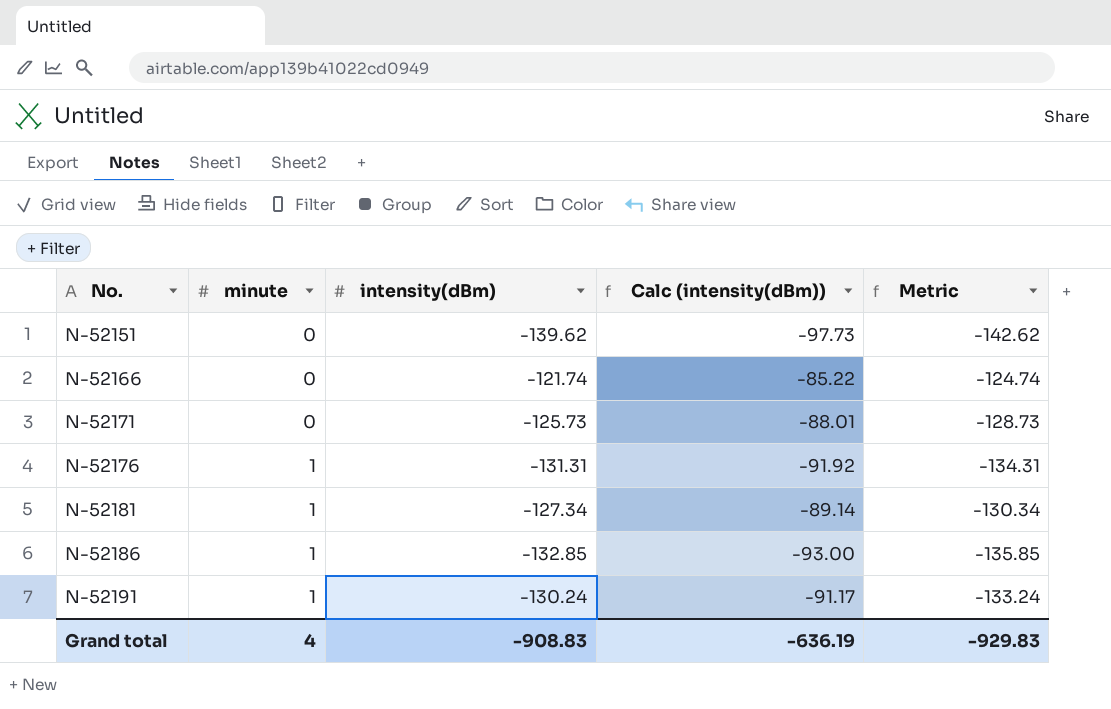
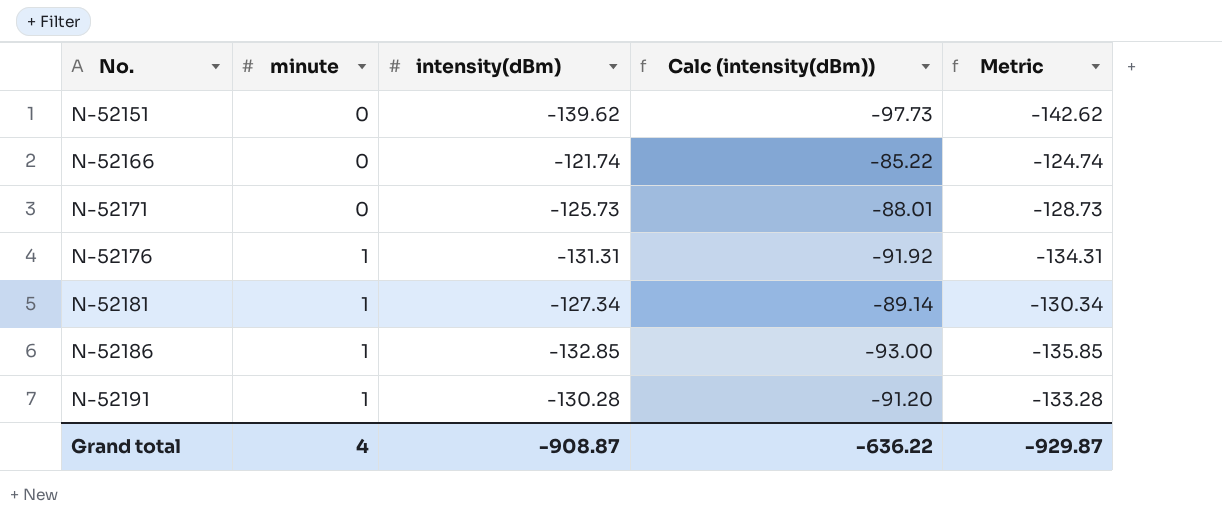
N-52191 | intensity(dBm): -130.24 -> -130.28
N-52191 | Calc (intensity(dBm)): -91.17 -> -91.20
N-52191 | Metric: -133.24 -> -133.28
Grand total | intensity(dBm): -908.83 -> -908.87
Grand total | Calc (intensity(dBm)): -636.19 -> -636.22
Grand total | Metric: -929.83 -> -929.87

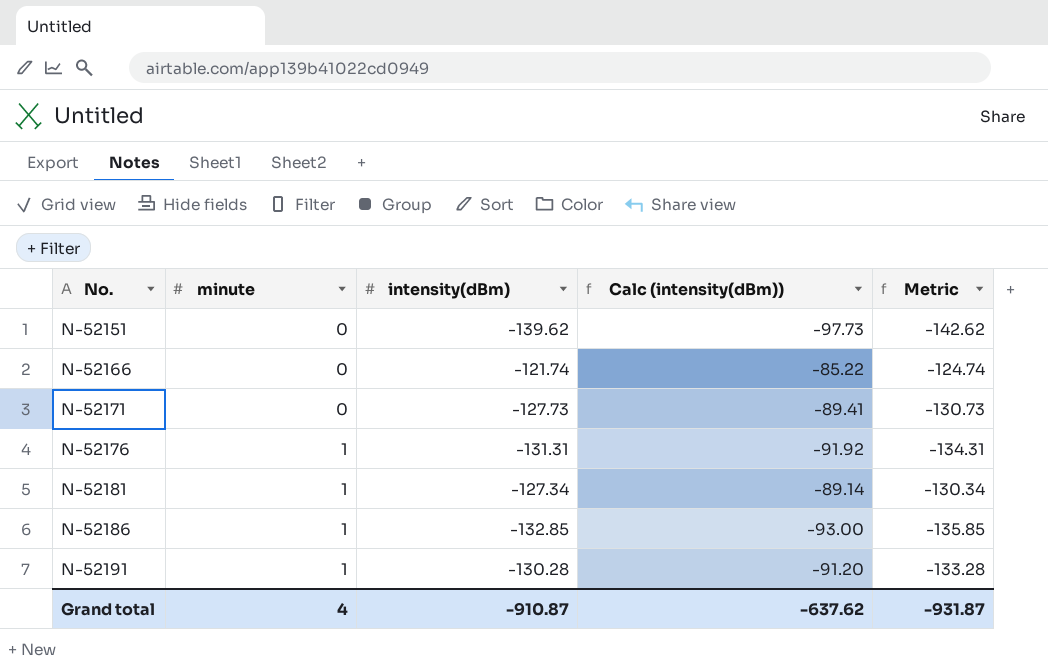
N-52171 | intensity(dBm): -125.73 -> -127.73
N-52171 | Calc (intensity(dBm)): -88.01 -> -89.41
N-52171 | Metric: -128.73 -> -130.73
Grand total | intensity(dBm): -908.87 -> -910.87
Grand total | Calc (intensity(dBm)): -636.22 -> -637.62
Grand total | Metric: -929.87 -> -931.87

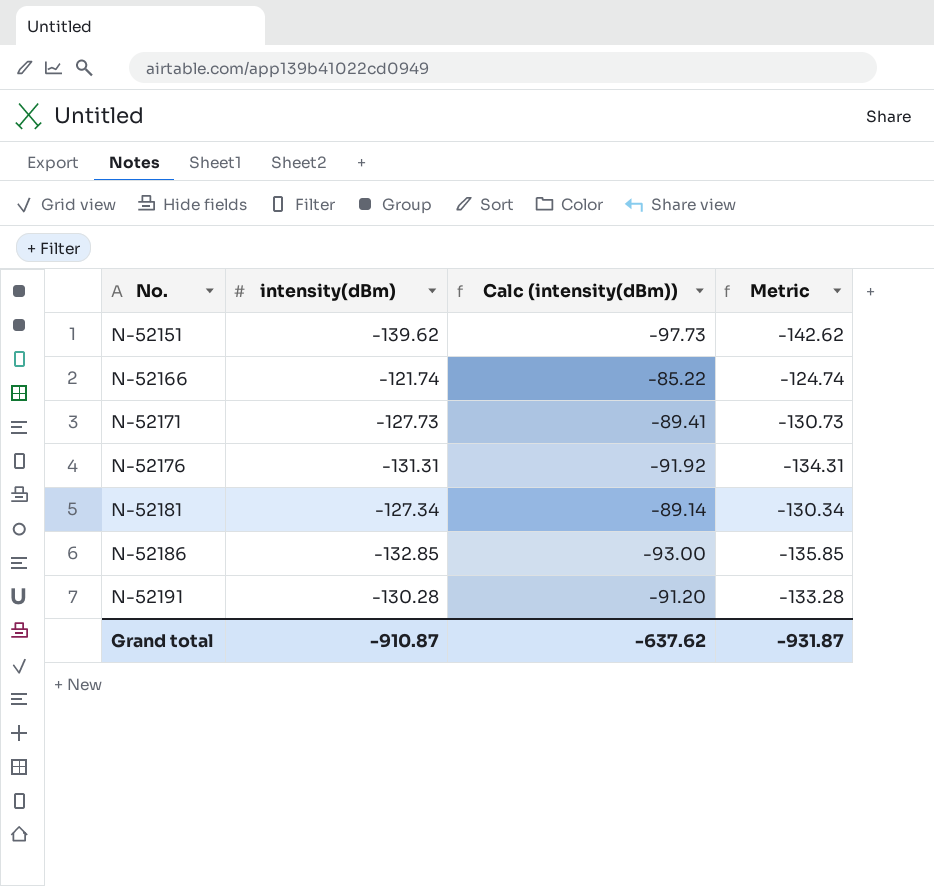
column minute | position: 2 -> none

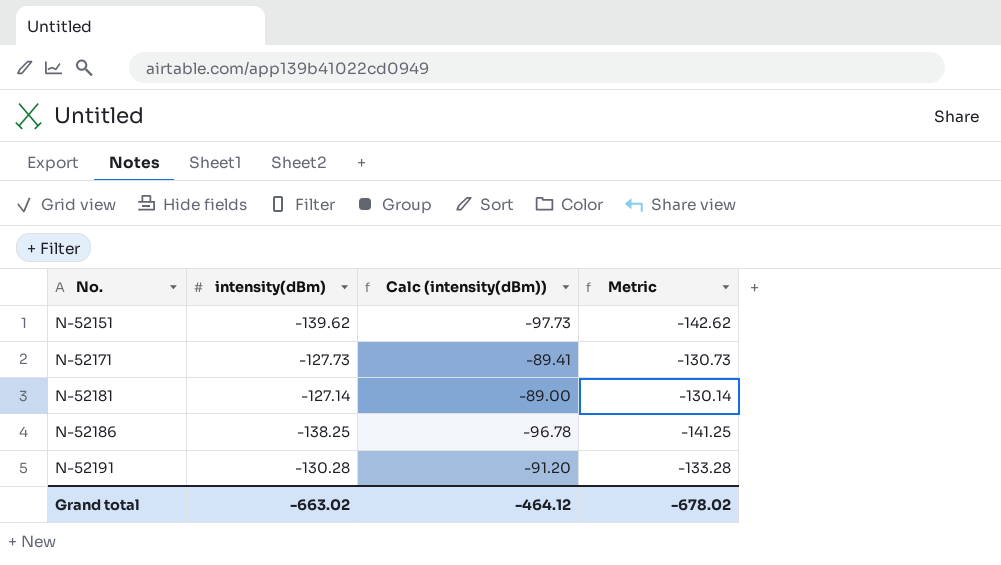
row N-52166: -121.74 | -85.22 | -124.74 -> none
row N-52176: -131.31 | -91.92 | -134.31 -> none
N-52181 | intensity(dBm): -127.34 -> -127.14
N-52181 | Calc (intensity(dBm)): -89.14 -> -89.00
N-52181 | Metric: -130.34 -> -130.14
N-52186 | intensity(dBm): -132.85 -> -138.25
N-52186 | Calc (intensity(dBm)): -93.00 -> -96.78
N-52186 | Metric: -135.85 -> -141.25
Grand total | intensity(dBm): -910.87 -> -663.02
Grand total | Calc (intensity(dBm)): -637.62 -> -464.12
Grand total | Metric: -931.87 -> -678.02

